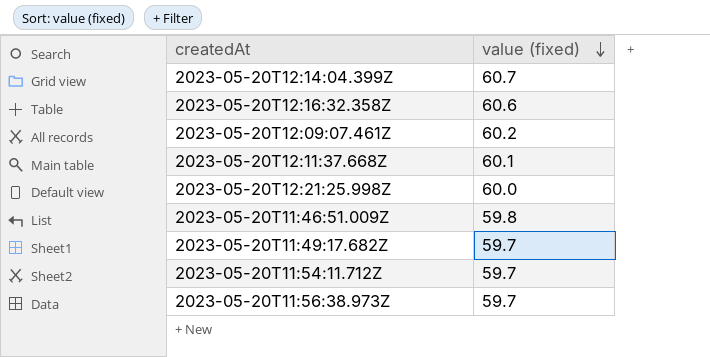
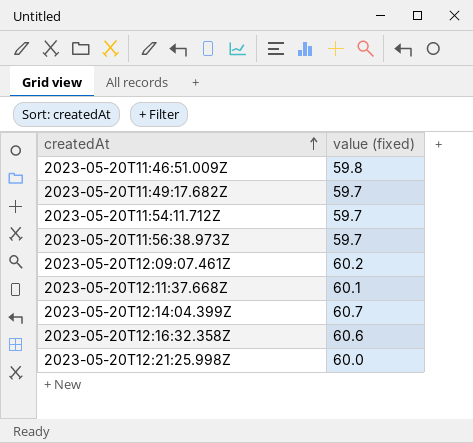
row order: value (fixed) descending -> createdAt ascending

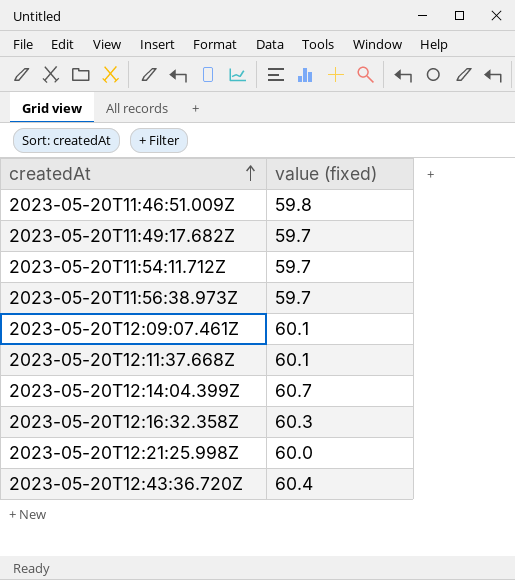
2023-05-20T12:09:07.461Z | value (fixed): 60.2 -> 60.1
2023-05-20T12:16:32.358Z | value (fixed): 60.6 -> 60.3
row 2023-05-20T12:43:36.720Z: none -> 60.4

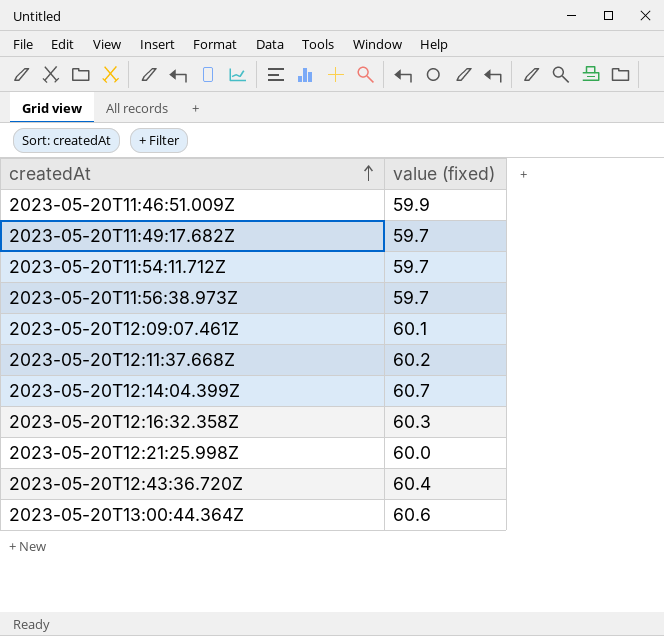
2023-05-20T11:46:51.009Z | value (fixed): 59.8 -> 59.9
2023-05-20T12:11:37.668Z | value (fixed): 60.1 -> 60.2
row 2023-05-20T13:00:44.364Z: none -> 60.6

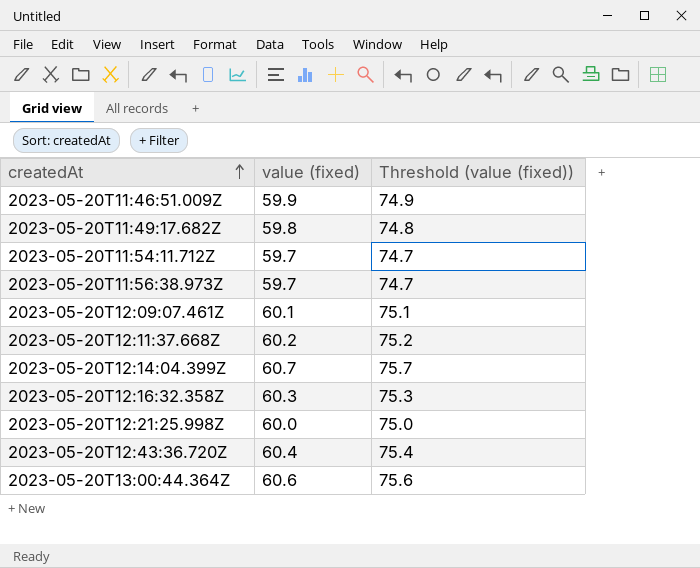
column Threshold (value (fixed)) | formula: none -> [value (fixed)] + 15
2023-05-20T11:49:17.682Z | value (fixed): 59.7 -> 59.8

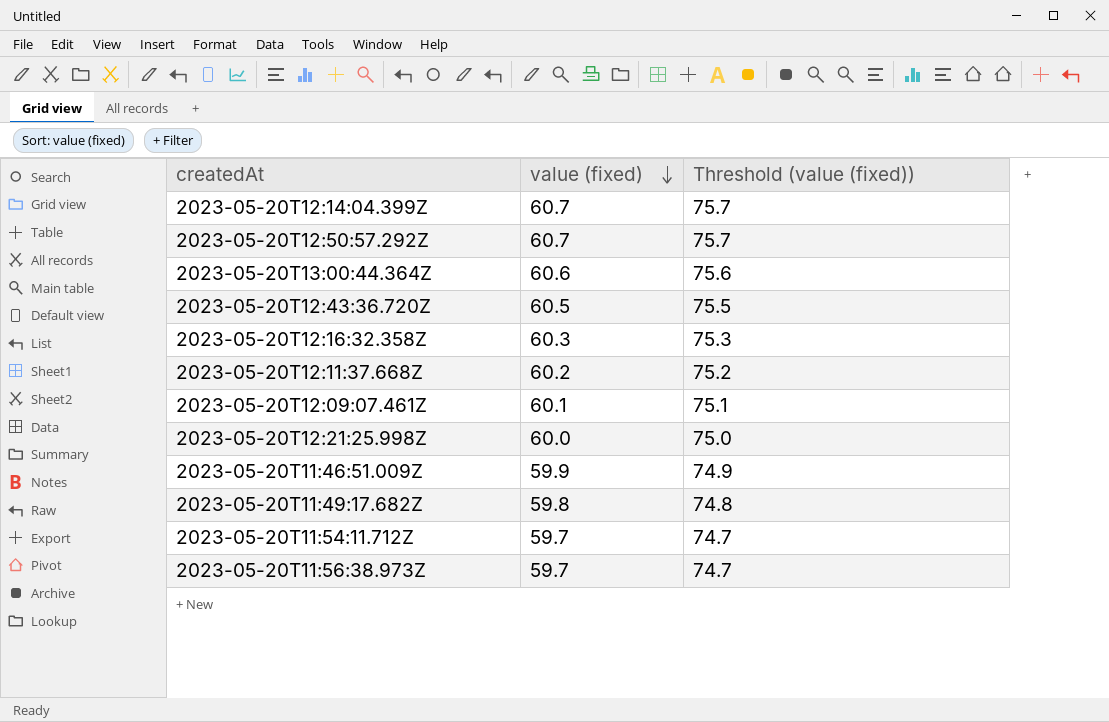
row order: createdAt ascending -> value (fixed) descending
row 2023-05-20T12:50:57.292Z: none -> 60.7 | 75.7
2023-05-20T12:43:36.720Z | value (fixed): 60.4 -> 60.5
2023-05-20T12:43:36.720Z | Threshold (value (fixed)): 75.4 -> 75.5

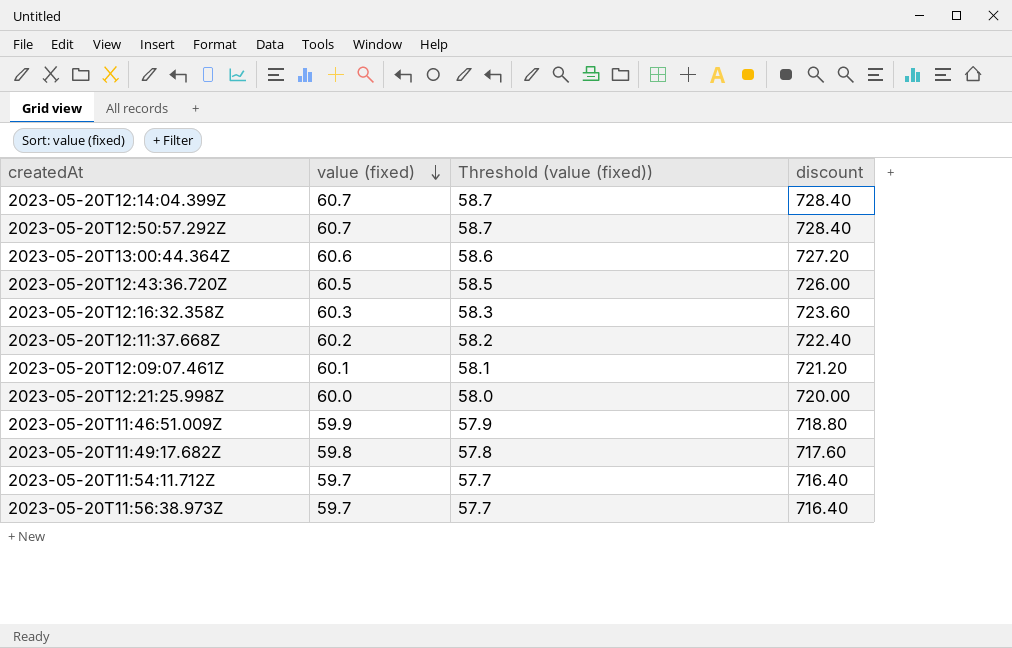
column Threshold (value (fixed)) | formula: [value (fixed)] + 15 -> [value (fixed)] - 2
column discount | formula: none -> [value (fixed)] * 12

